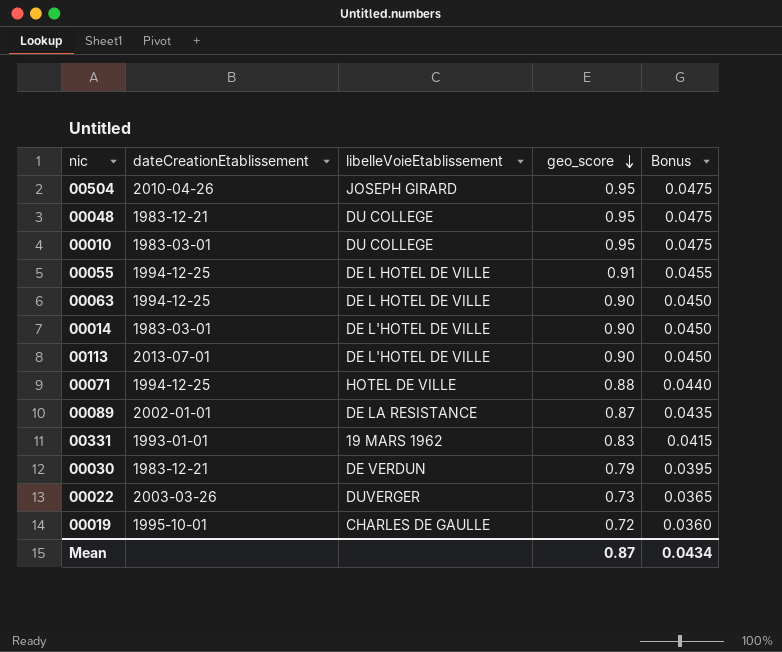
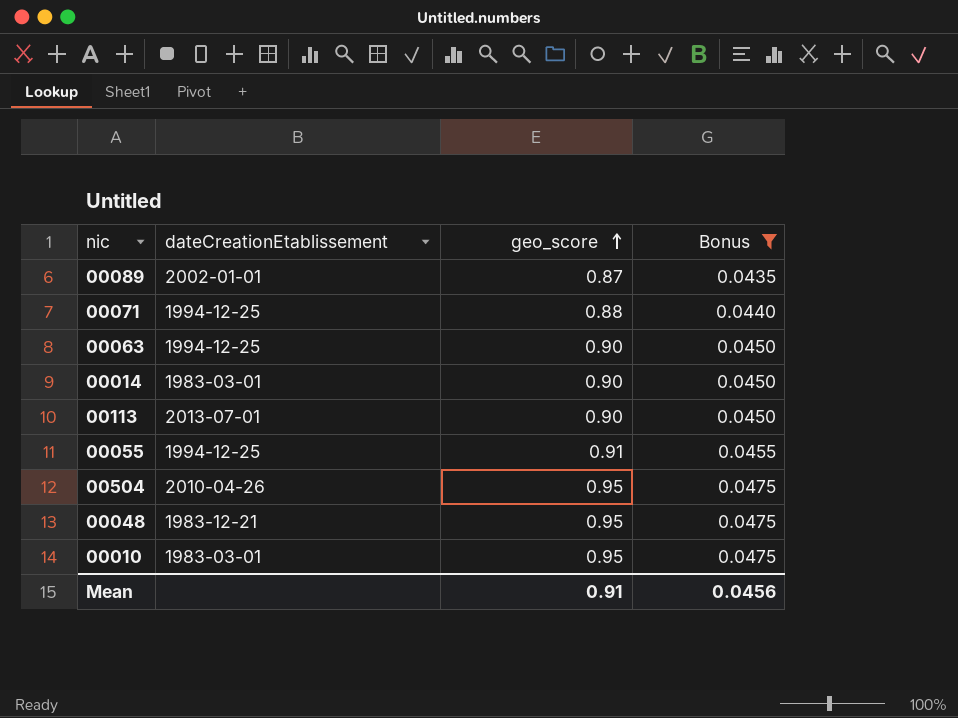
filter: none -> Bonus >= 0.0435
row order: geo_score descending -> geo_score ascending
column libelleVoieEtablissement | position: 3 -> none
Mean | geo_score: 0.87 -> 0.91
Mean | Bonus: 0.0434 -> 0.0456

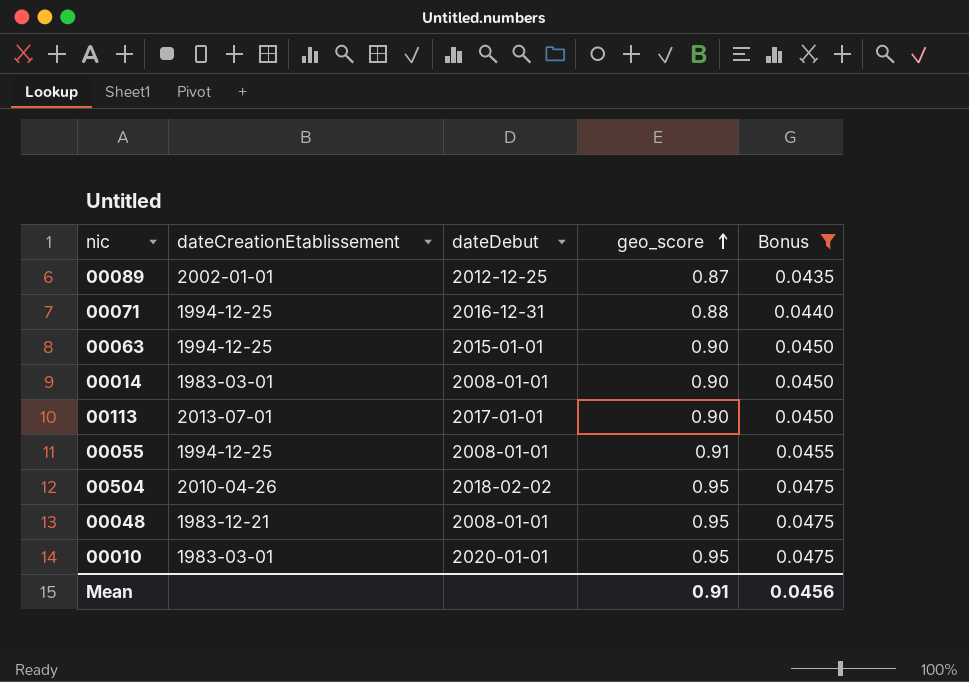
column dateDebut | position: none -> 3

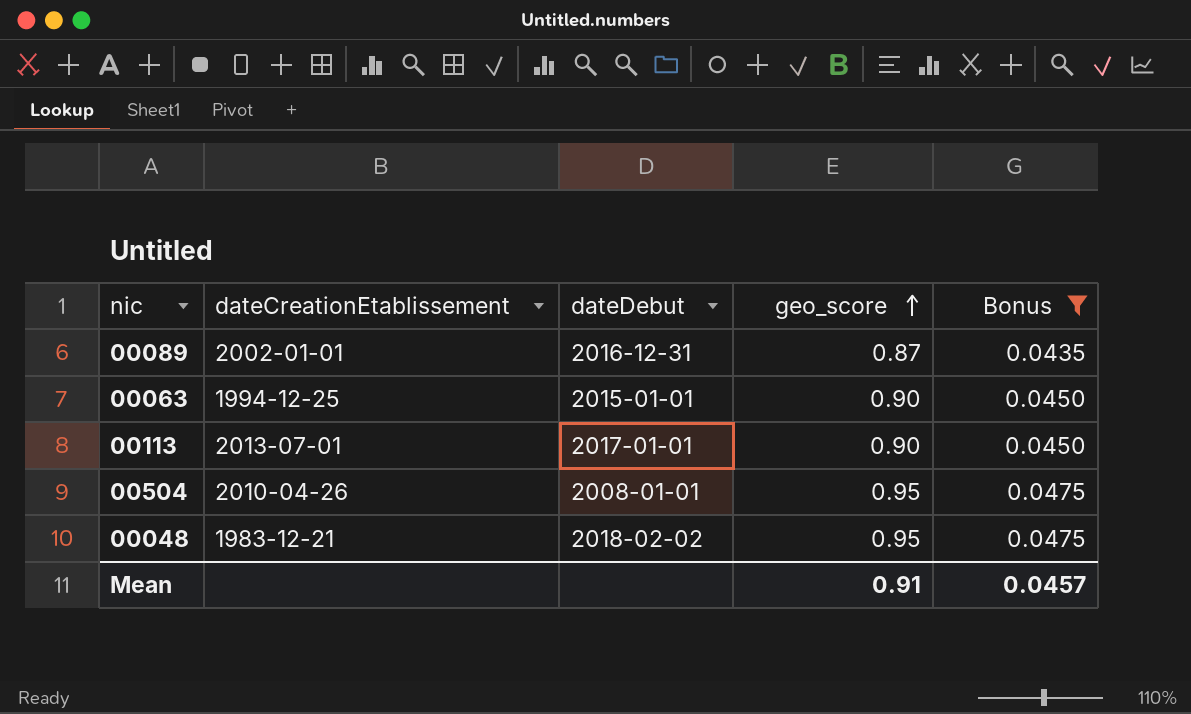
row 00071: 1994-12-25 | 2016-12-31 | 0.88 | 0.0440 -> none
row 00014: 1983-03-01 | 2008-01-01 | 0.90 | 0.0450 -> none
row 00055: 1994-12-25 | 2008-01-01 | 0.91 | 0.0455 -> none
row 00010: 1983-03-01 | 2020-01-01 | 0.95 | 0.0475 -> none
00089 | dateDebut: 2012-12-25 -> 2016-12-31
00504 | dateDebut: 2018-02-02 -> 2008-01-01
00048 | dateDebut: 2008-01-01 -> 2018-02-02
Mean | Bonus: 0.0456 -> 0.0457

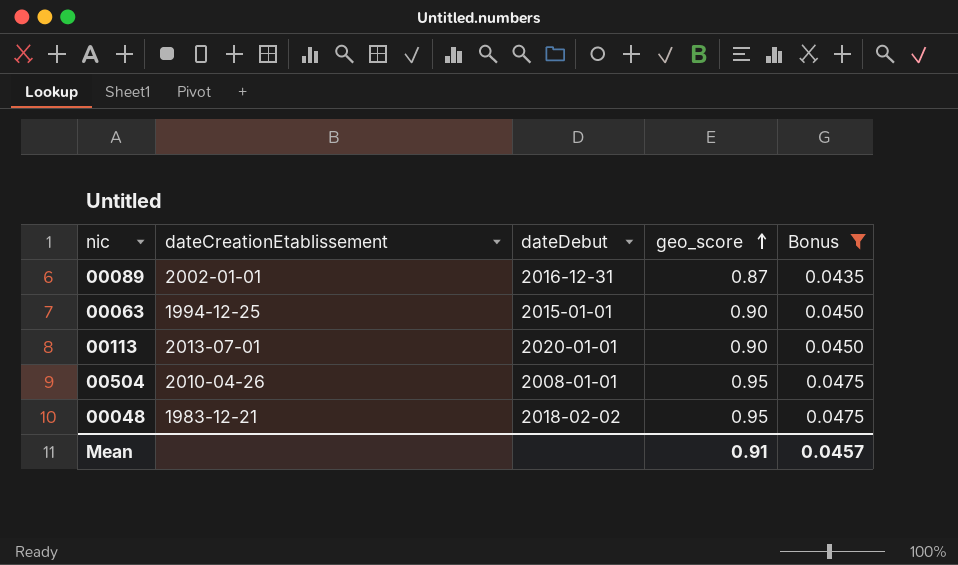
00113 | dateDebut: 2017-01-01 -> 2020-01-01

